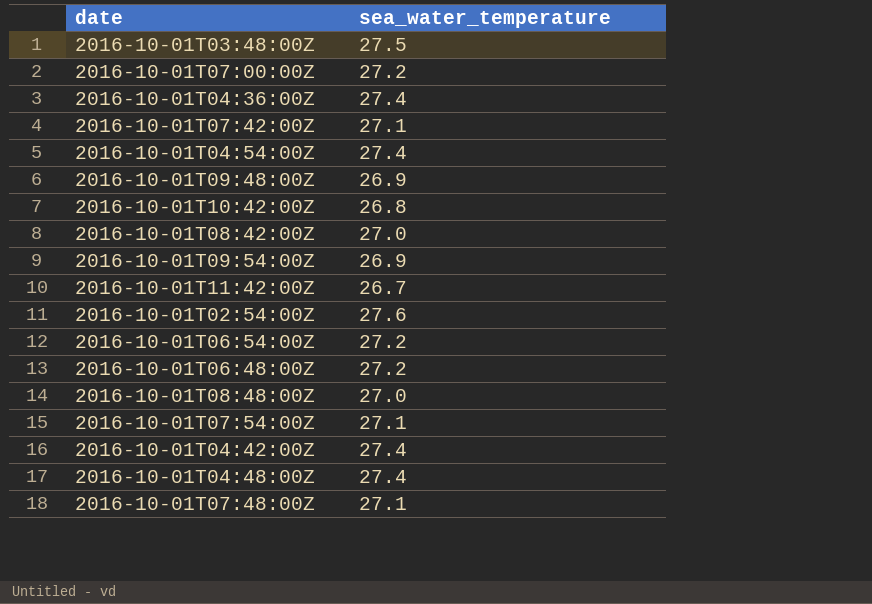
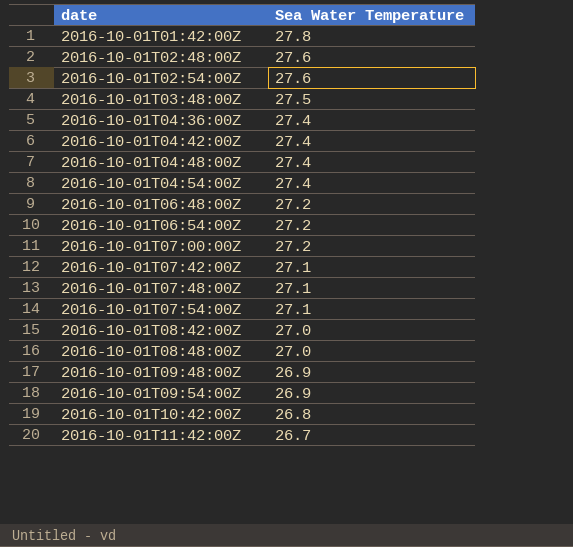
row order: none -> date ascending
column name: sea_water_temperature -> Sea Water Temperature
row 2016-10-01T01:42:00Z: none -> 27.8
row 2016-10-01T02:48:00Z: none -> 27.6

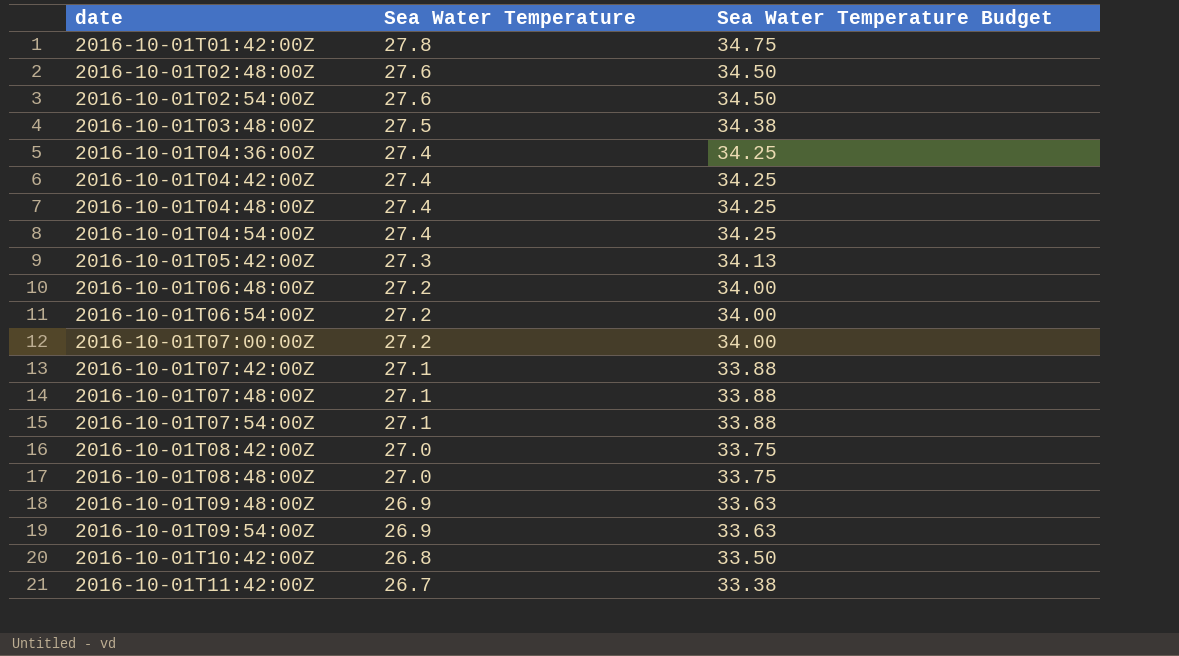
column Sea Water Temperature Budget | formula: none -> [Sea Water Temperature] * 1.25
row 2016-10-01T05:42:00Z: none -> 27.3 | 34.13

